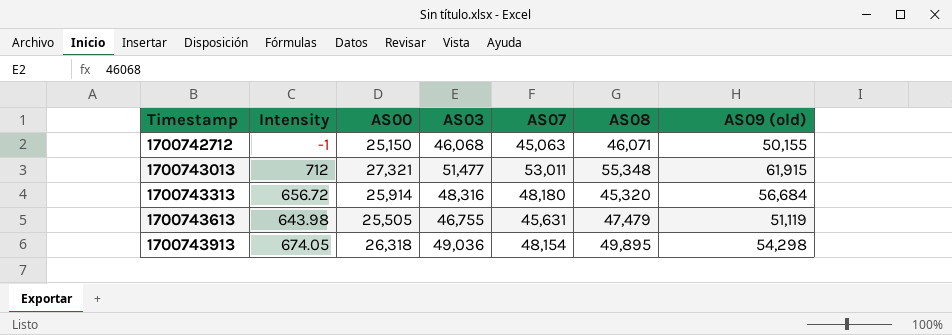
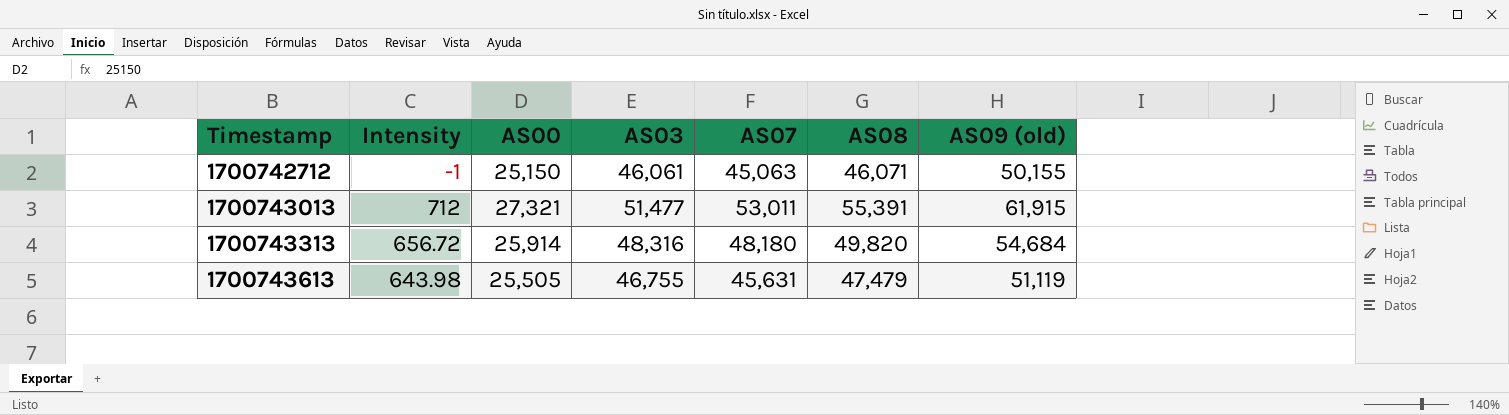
row 1700743913: 674.05 | 26,318 | 49,036 | 48,154 | 49,895 | 54,298 -> none
1700742712 | AS03: 46,068 -> 46,061
1700743013 | AS08: 55,348 -> 55,391
1700743313 | AS08: 45,320 -> 49,820
1700743313 | AS09 (old): 56,684 -> 54,684

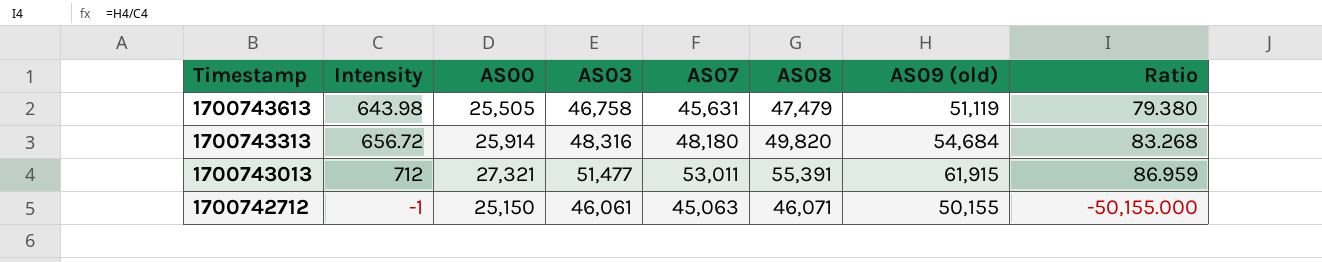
row order: Timestamp ascending -> Timestamp descending
column Ratio | formula: none -> [AS09 (old)] / [Intensity]
1700743613 | AS03: 46,755 -> 46,758

